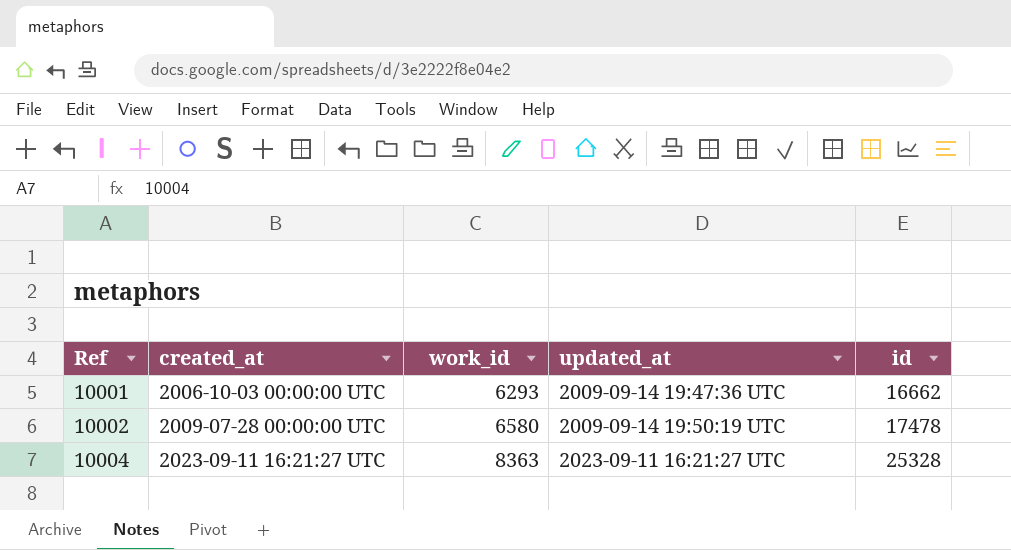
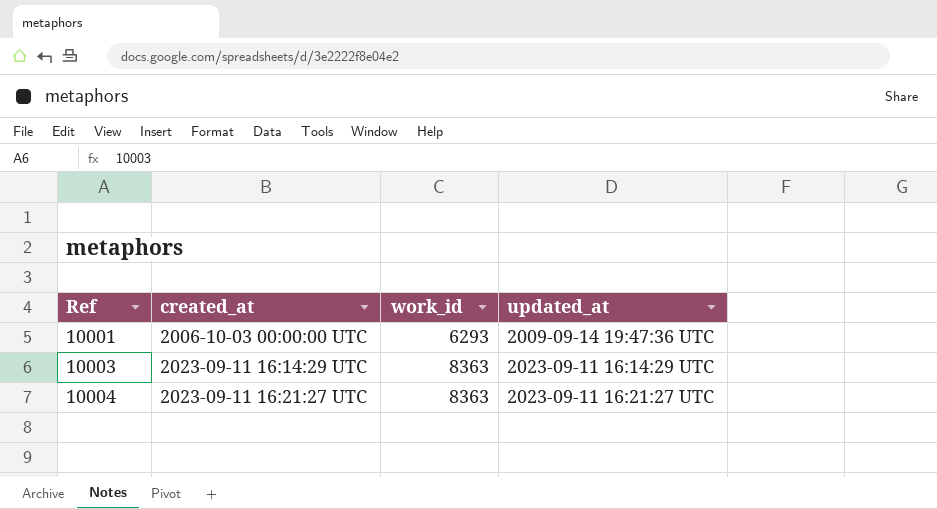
column id | position: 5 -> none
row 10002: 2009-07-28 00:00:00 UTC | 6580 | 2009-09-14 19:50:19 UTC | 17478 -> none
row 10003: none -> 2023-09-11 16:14:29 UTC | 8363 | 2023-09-11 16:14:29 UTC

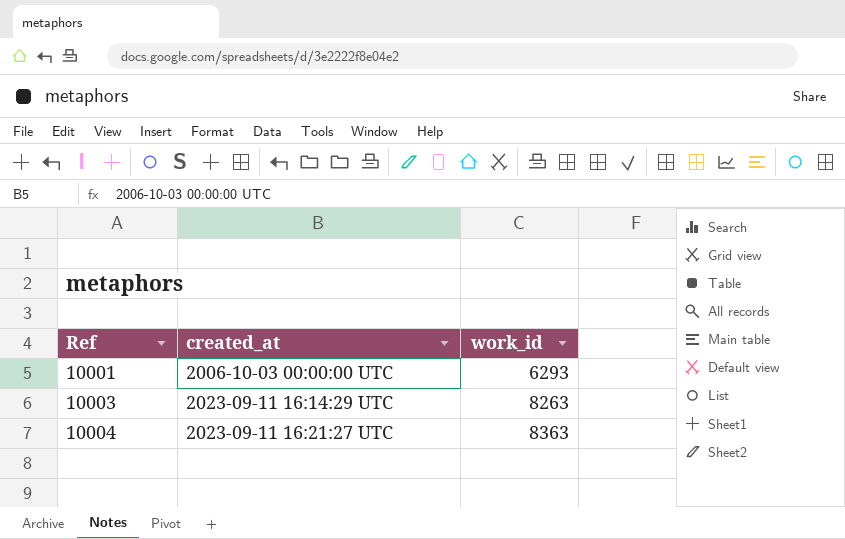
column updated_at | position: 4 -> none
10003 | work_id: 8363 -> 8263

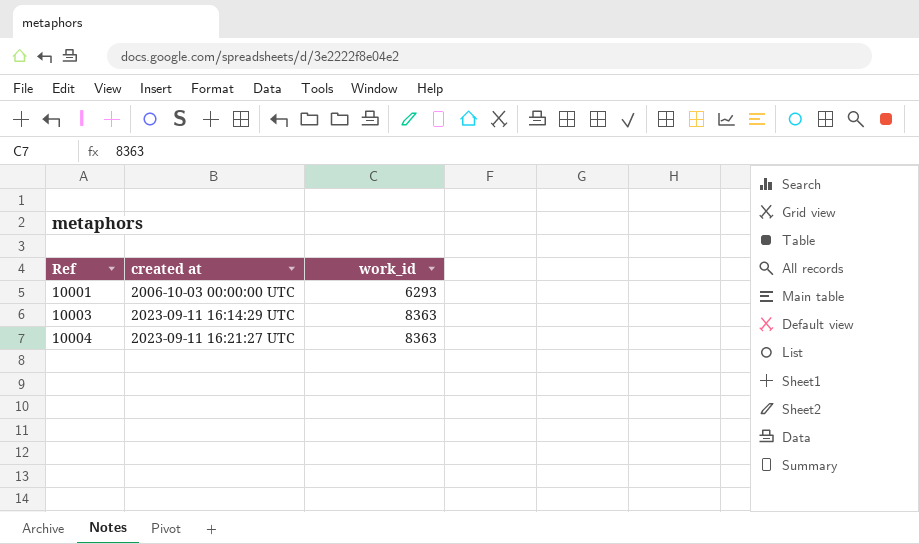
column name: created_at -> created at
10003 | work_id: 8263 -> 8363

